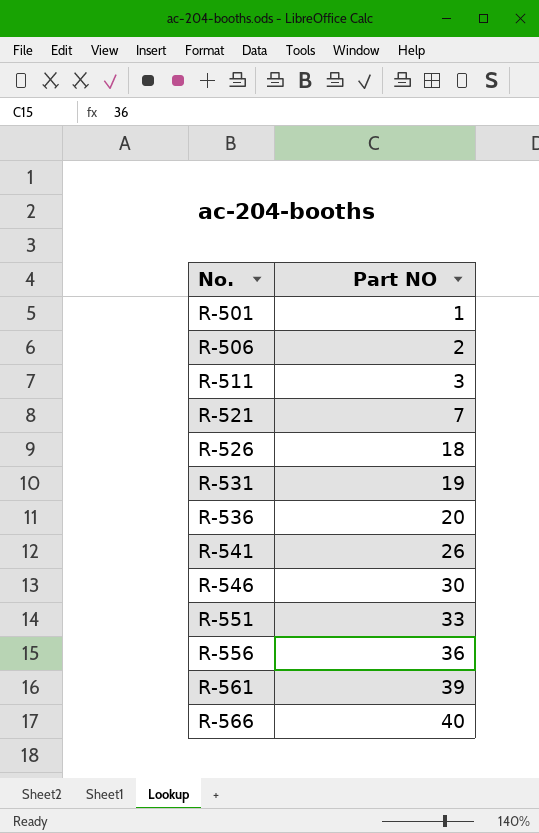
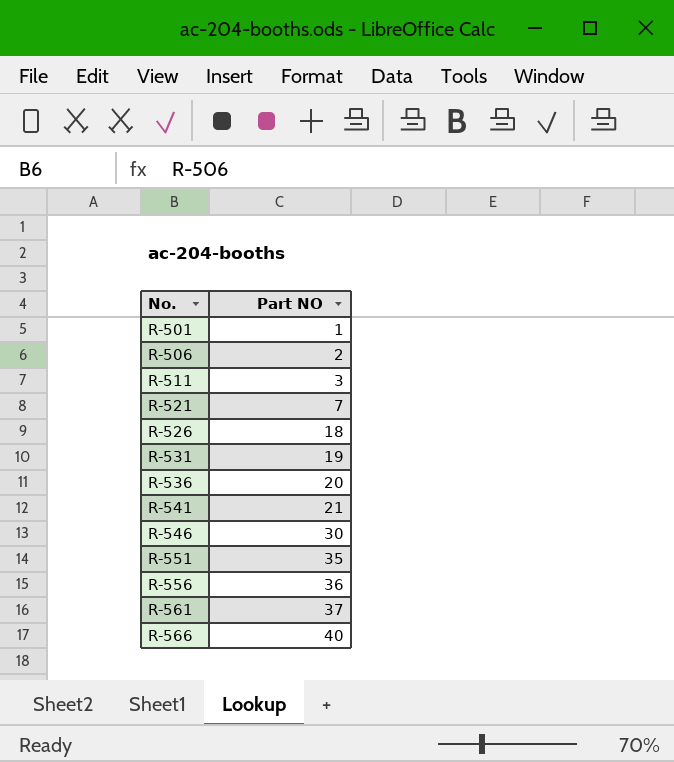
R-541 | Part NO: 26 -> 21
R-551 | Part NO: 33 -> 35
R-561 | Part NO: 39 -> 37

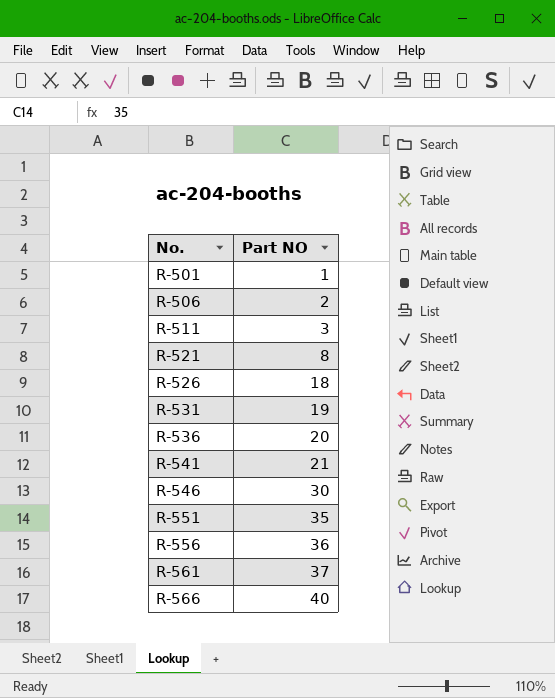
R-521 | Part NO: 7 -> 8

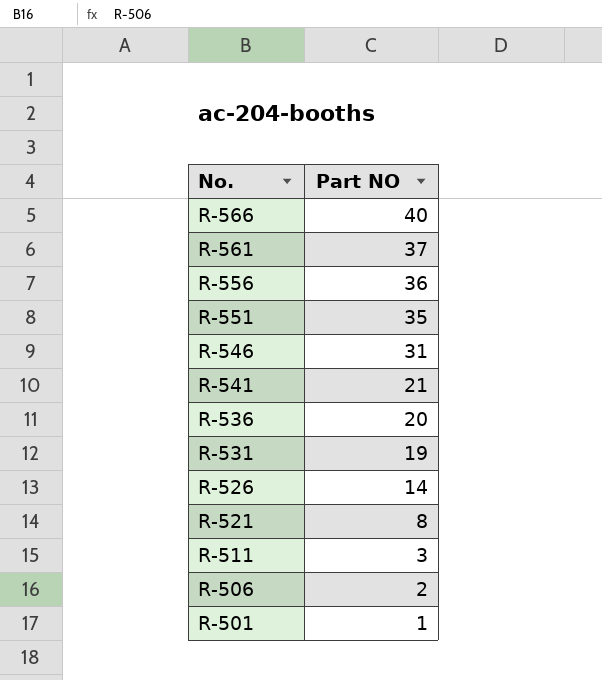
row order: No. ascending -> No. descending
R-546 | Part NO: 30 -> 31
R-526 | Part NO: 18 -> 14

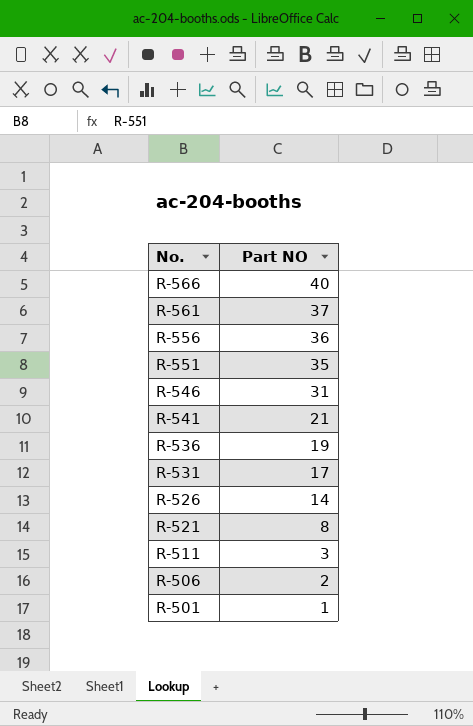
R-536 | Part NO: 20 -> 19
R-531 | Part NO: 19 -> 17

